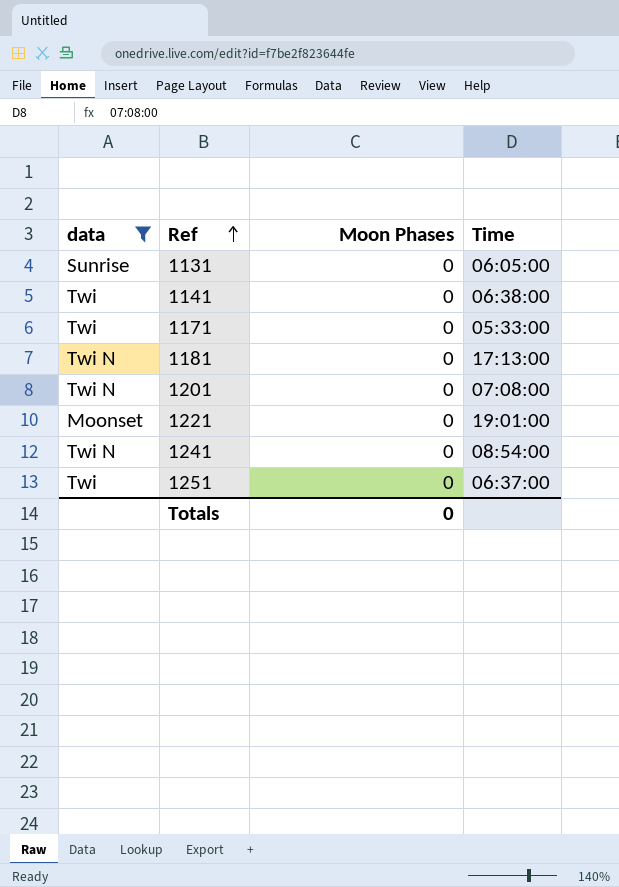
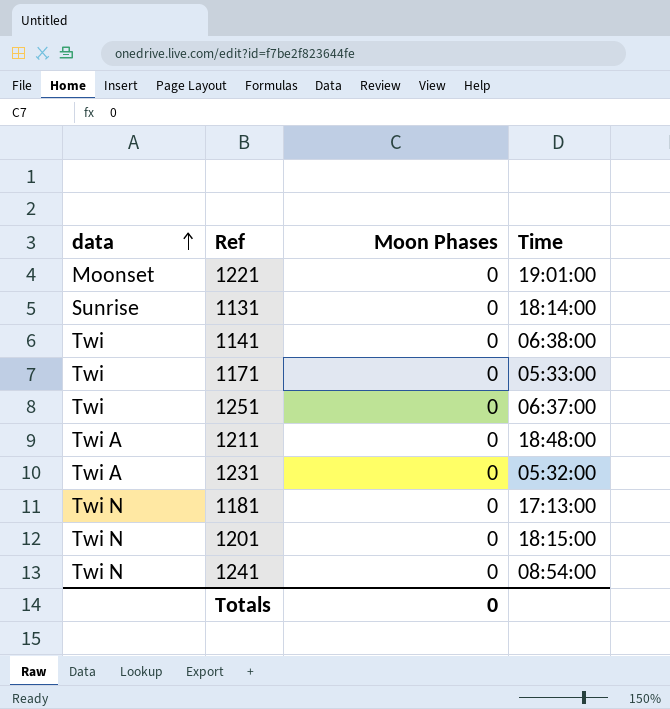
filter: data != Twi A -> none
row order: Ref ascending -> data ascending
1131 | Time: 06:05:00 -> 18:14:00
1201 | Time: 07:08:00 -> 18:15:00

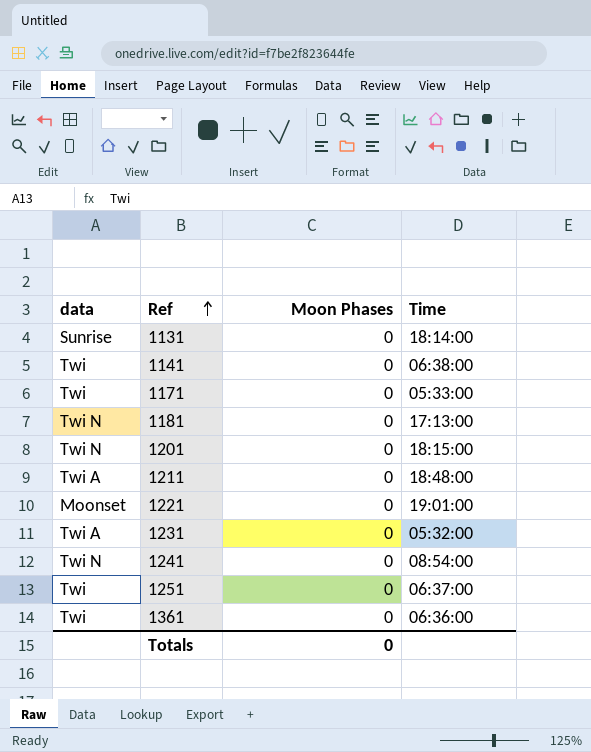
row order: data ascending -> Ref ascending
row 1361: none -> Twi | 0 | 06:36:00

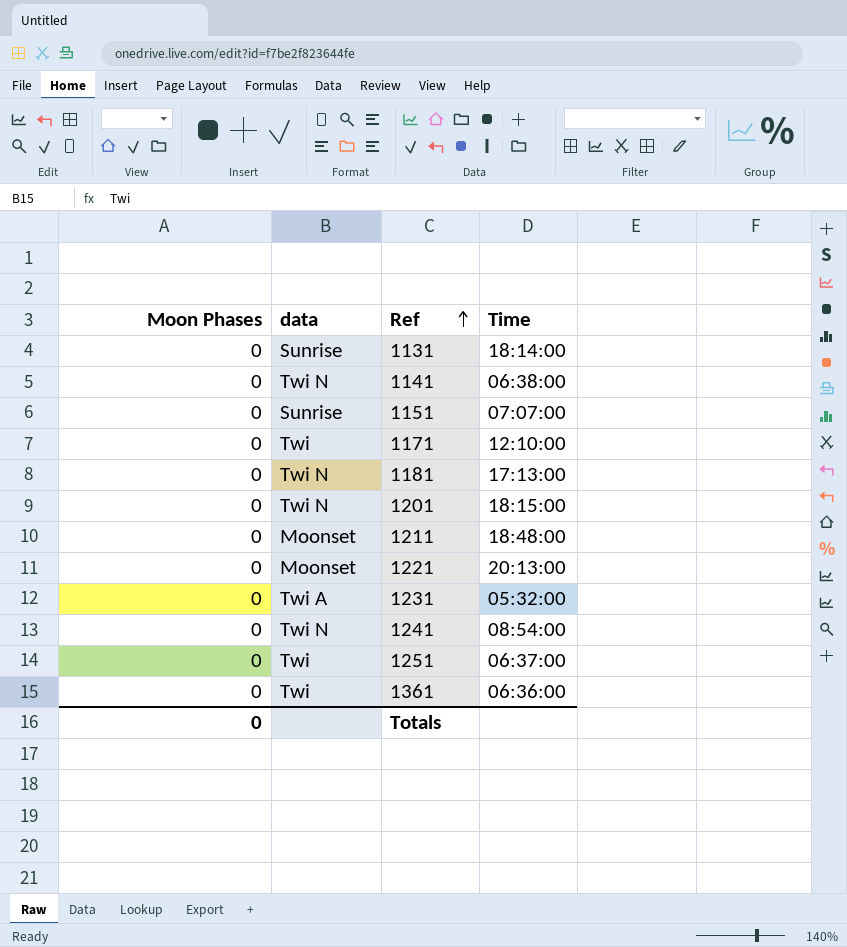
column Moon Phases | position: 3 -> 1
1141 | data: Twi -> Twi N
row 1151: none -> 0 | Sunrise | 07:07:00
1171 | Time: 05:33:00 -> 12:10:00
1211 | data: Twi A -> Moonset
1221 | Time: 19:01:00 -> 20:13:00

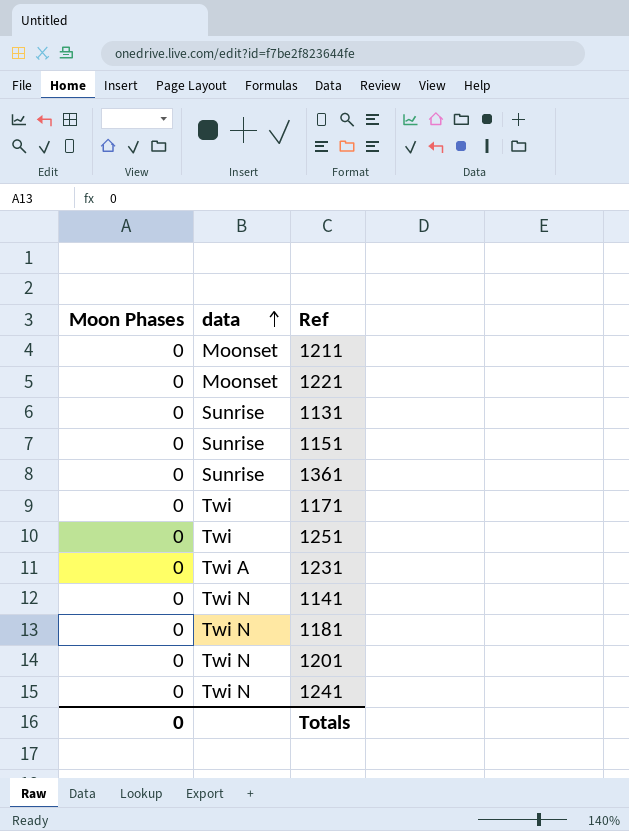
row order: Ref ascending -> data ascending
column Time | position: 4 -> none
1361 | data: Twi -> Sunrise

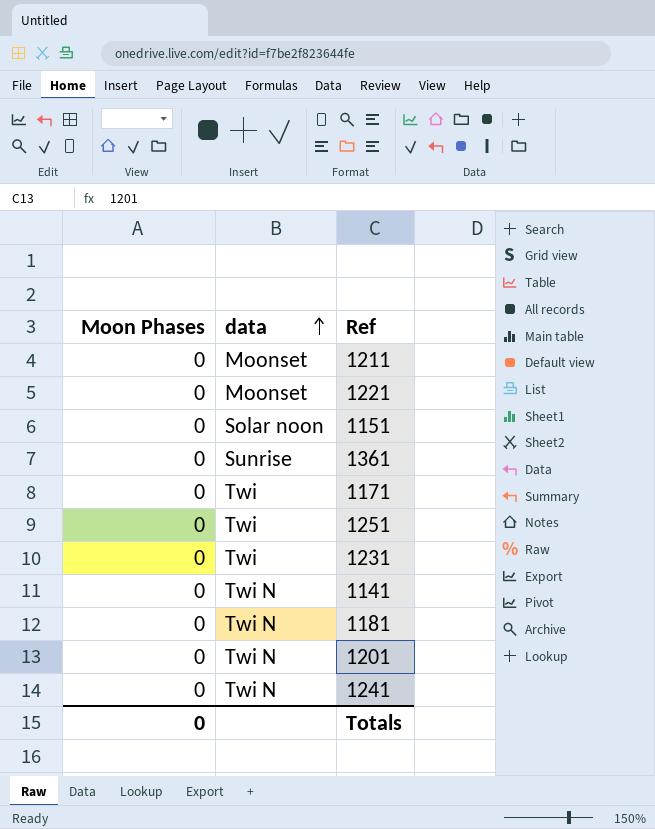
row 1131: 0 | Sunrise -> none
1151 | data: Sunrise -> Solar noon
1231 | data: Twi A -> Twi

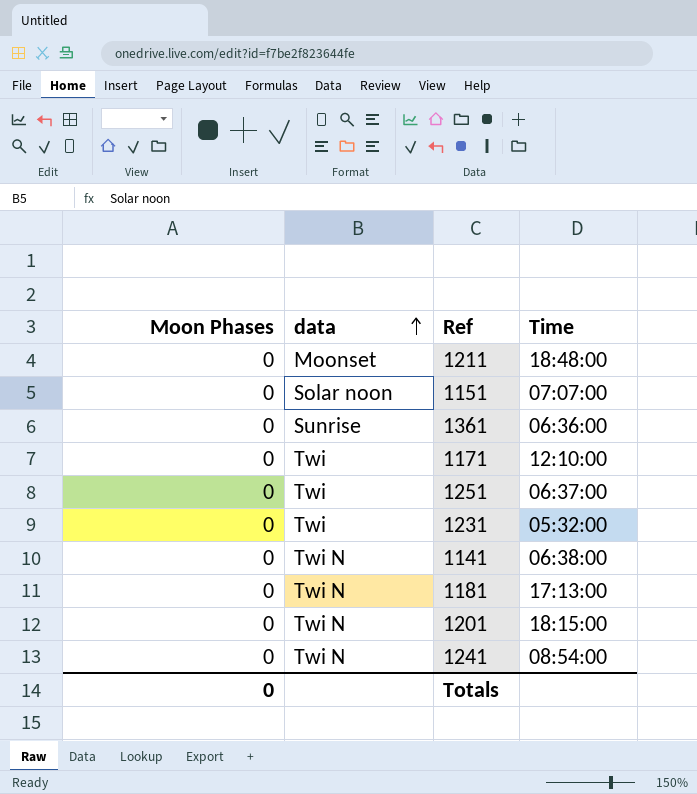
column Time | position: none -> 4
row 1221: 0 | Moonset -> none

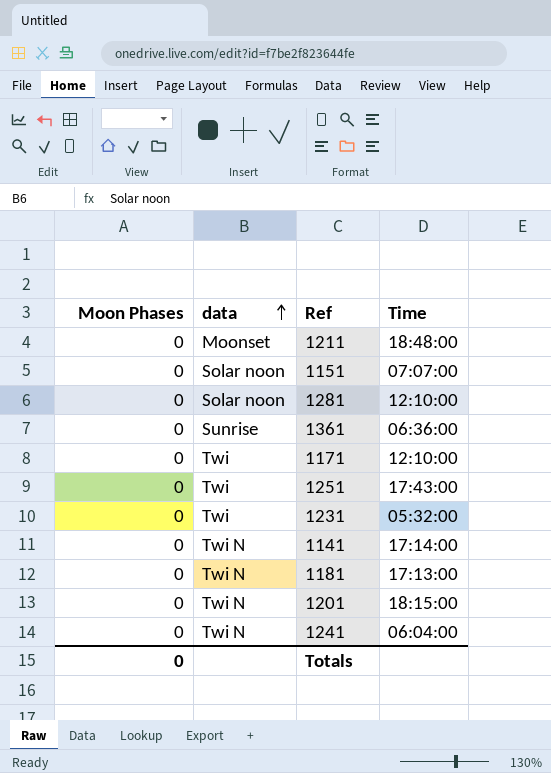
row 1281: none -> 0 | Solar noon | 12:10:00
1251 | Time: 06:37:00 -> 17:43:00
1141 | Time: 06:38:00 -> 17:14:00
1241 | Time: 08:54:00 -> 06:04:00

